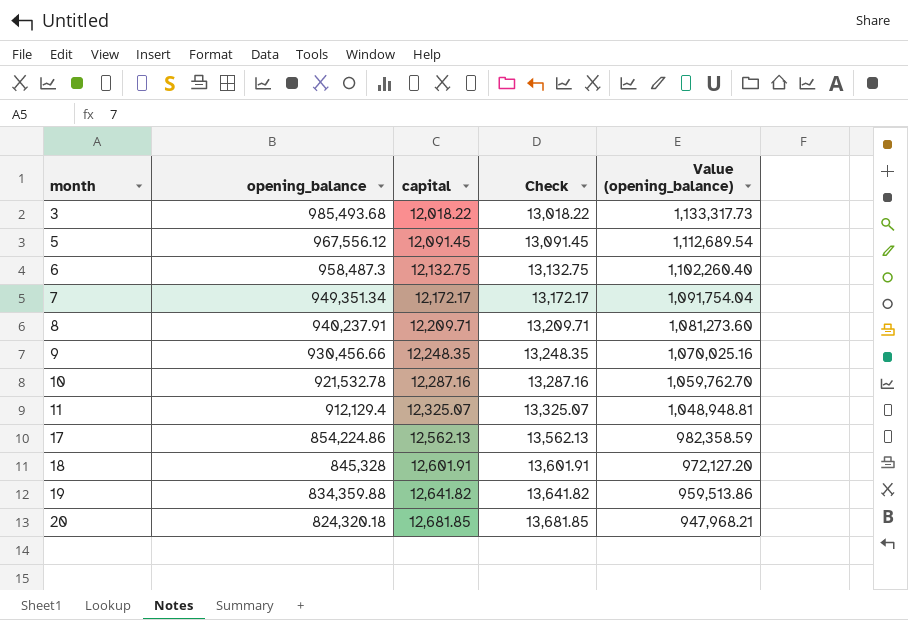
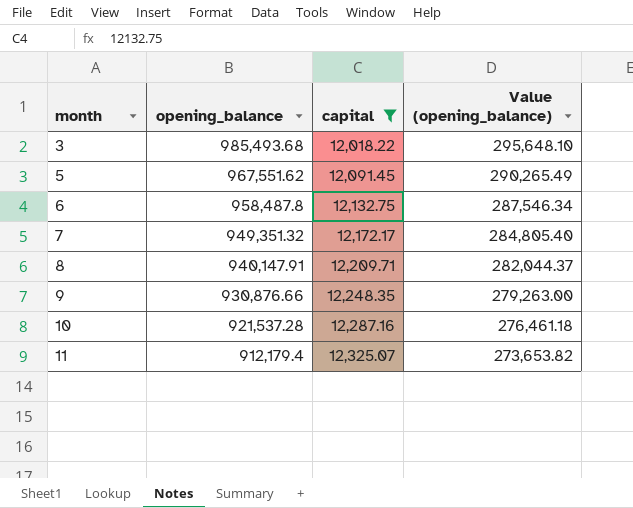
filter: none -> capital <= 12,325.07
column Check | formula: [capital] + 1000 -> none
column Value (opening_balance) | formula: [opening_balance] * 1.15 -> [opening_balance] * 0.3
5 | opening_balance: 967,556.12 -> 967,551.62
6 | opening_balance: 958,487.3 -> 958,487.8
7 | opening_balance: 949,351.34 -> 949,351.32
8 | opening_balance: 940,237.91 -> 940,147.91
9 | opening_balance: 930,456.66 -> 930,876.66
10 | opening_balance: 921,532.78 -> 921,537.28
11 | opening_balance: 912,129.4 -> 912,179.4

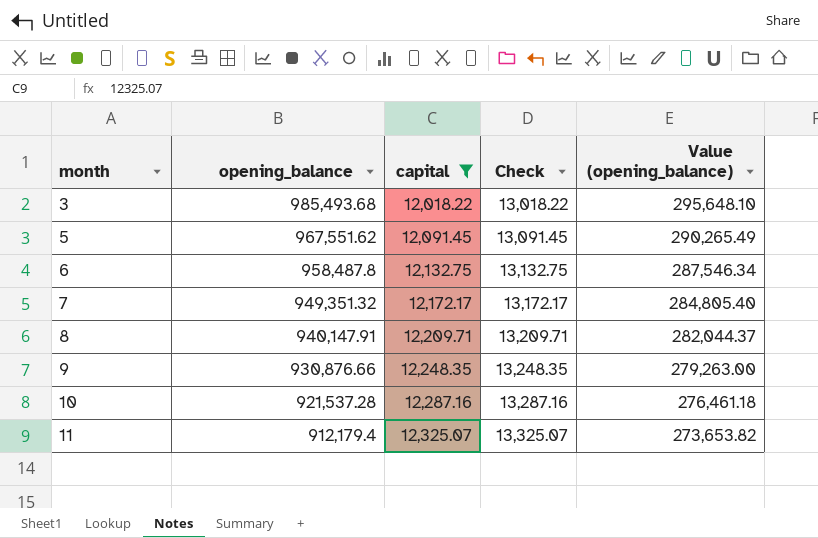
column Check | formula: none -> [capital] + 1000

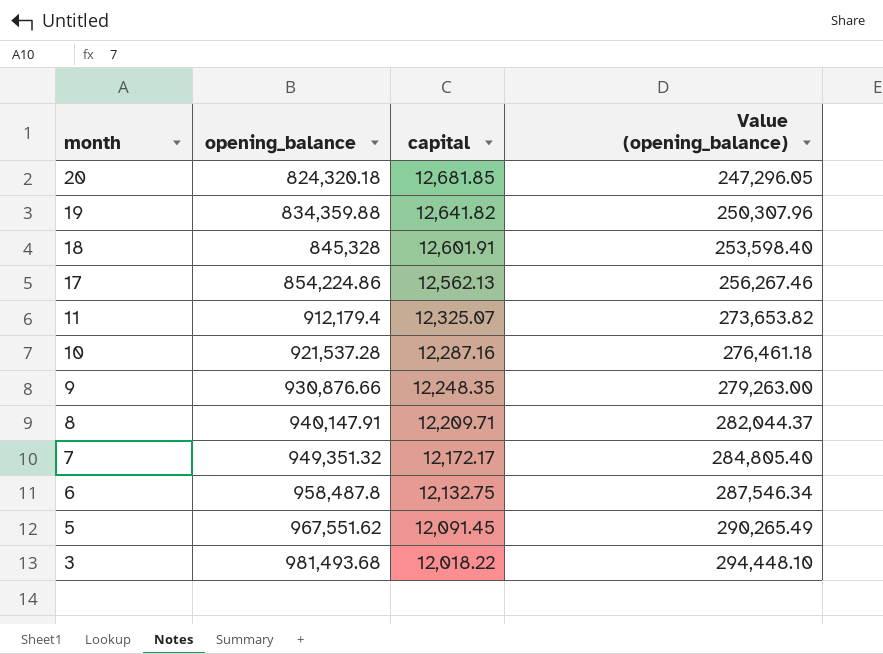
filter: capital <= 12,325.07 -> none
row order: month ascending -> month descending
column Check | formula: [capital] + 1000 -> none
3 | opening_balance: 985,493.68 -> 981,493.68
3 | Value (opening_balance): 295,648.10 -> 294,448.10

